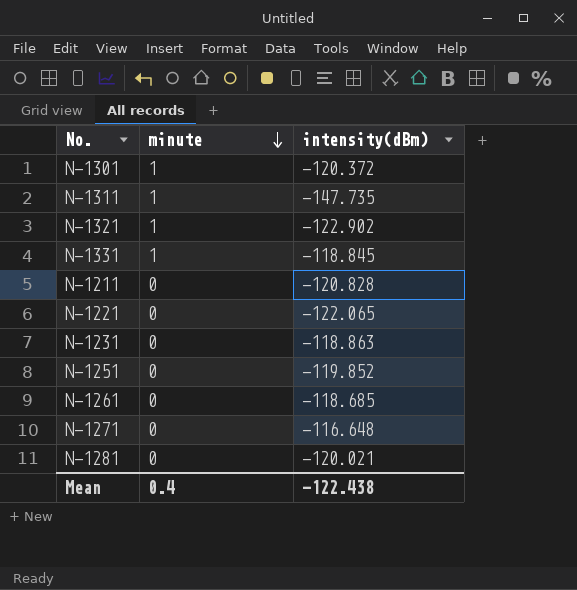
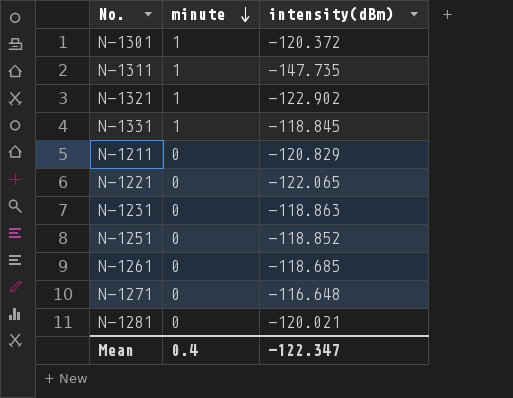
N-1211 | intensity(dBm): -120.828 -> -120.829
N-1251 | intensity(dBm): -119.852 -> -118.852
Mean | intensity(dBm): -122.438 -> -122.347

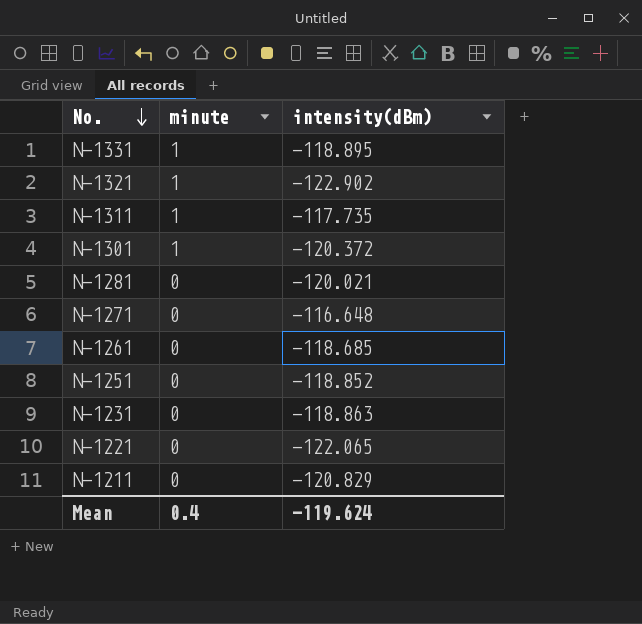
row order: minute descending -> No. descending
N-1331 | intensity(dBm): -118.845 -> -118.895
N-1311 | intensity(dBm): -147.735 -> -117.735
Mean | intensity(dBm): -122.347 -> -119.624

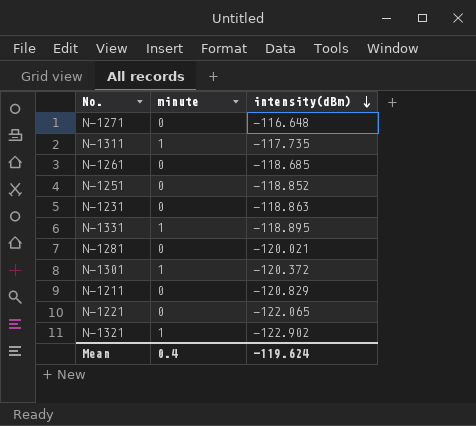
row order: No. descending -> intensity(dBm) descending

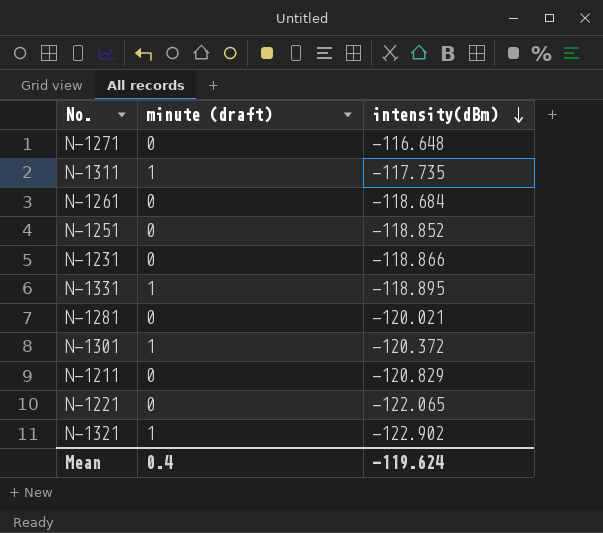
column name: minute -> minute (draft)
N-1261 | intensity(dBm): -118.685 -> -118.684
N-1231 | intensity(dBm): -118.863 -> -118.866

